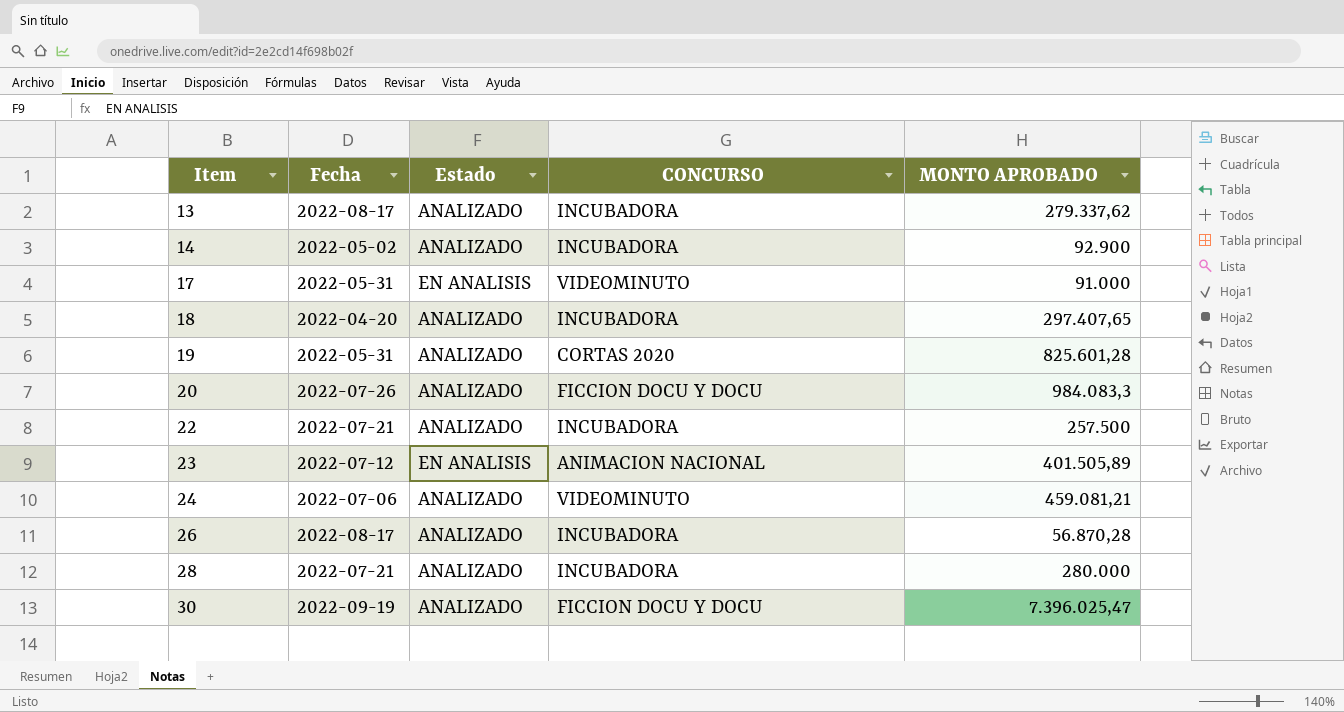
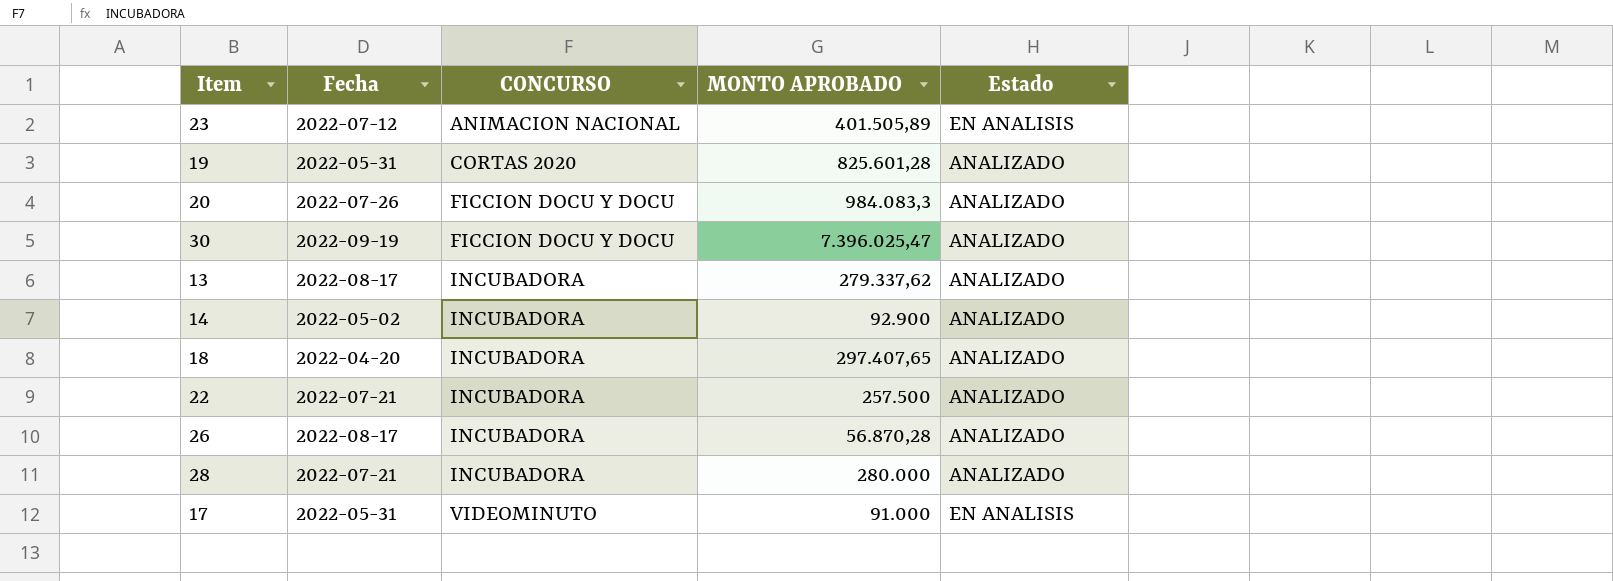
row order: Item ascending -> CONCURSO ascending
column Estado | position: 3 -> 5
row 24: 2022-07-06 | ANALIZADO | VIDEOMINUTO | 459.081,21 -> none

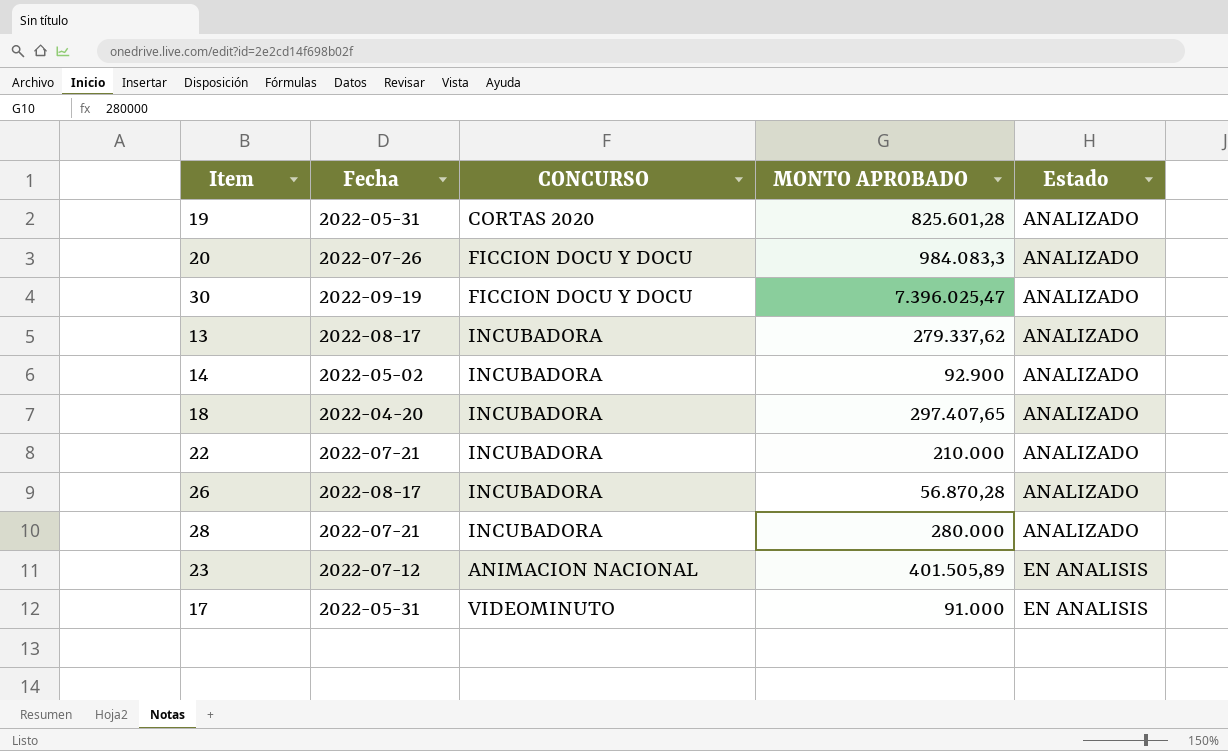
row order: CONCURSO ascending -> Estado ascending
22 | MONTO APROBADO: 257.500 -> 210.000

